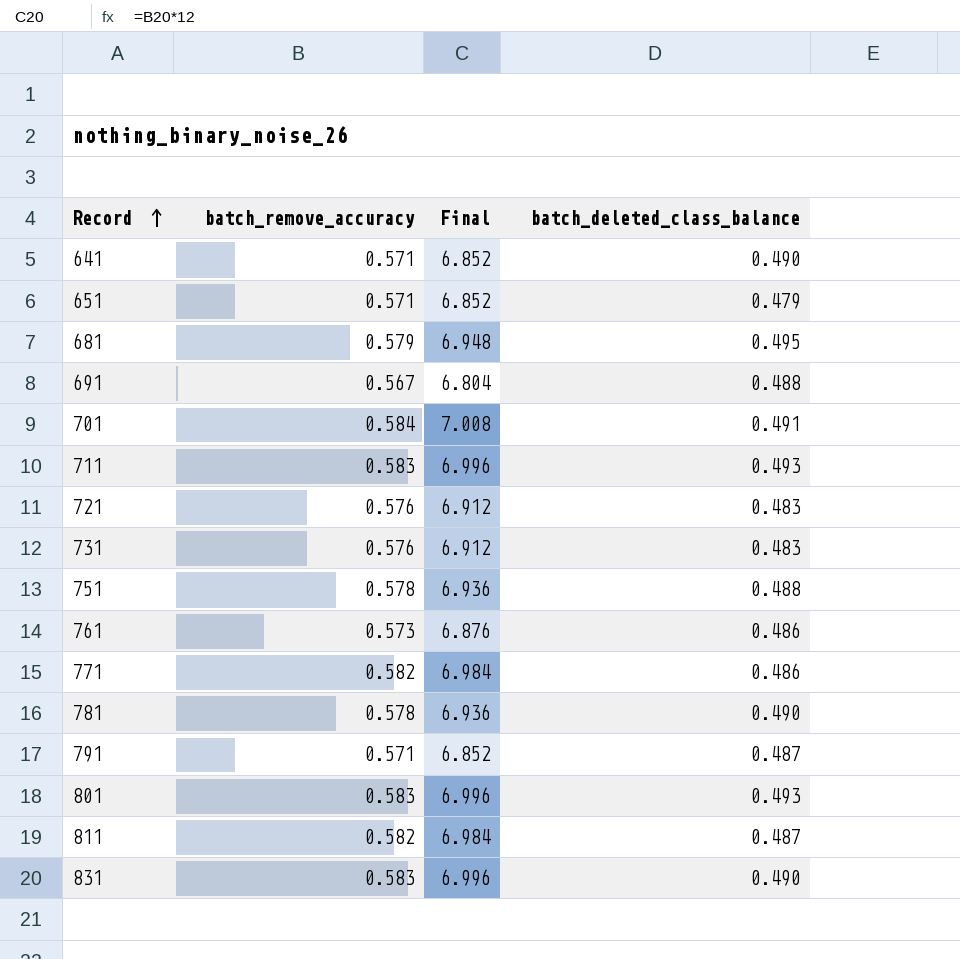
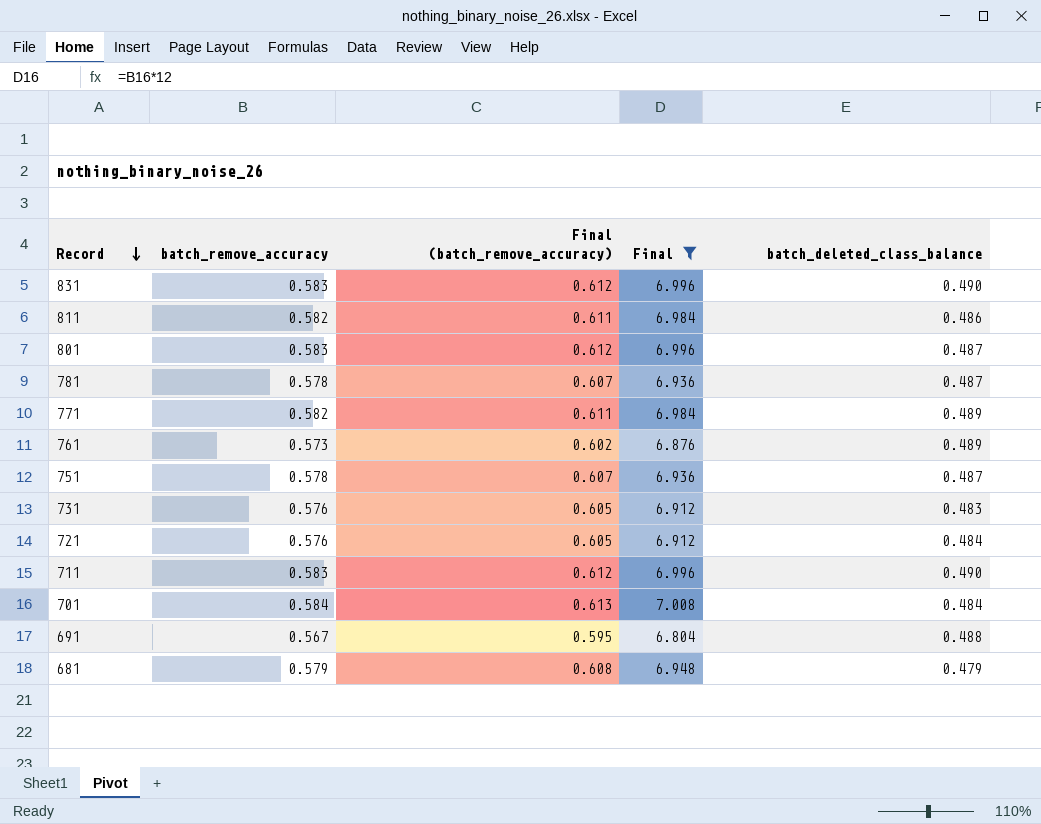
filter: none -> Final != 6.852
row order: Record ascending -> Record descending
column Final (batch_remove_accuracy) | formula: none -> [batch_remove_accuracy] * 1.05
811 | batch_deleted_class_balance: 0.487 -> 0.486
801 | batch_deleted_class_balance: 0.493 -> 0.487
781 | batch_deleted_class_balance: 0.490 -> 0.487
771 | batch_deleted_class_balance: 0.486 -> 0.489
761 | batch_deleted_class_balance: 0.486 -> 0.489
751 | batch_deleted_class_balance: 0.488 -> 0.487
721 | batch_deleted_class_balance: 0.483 -> 0.484
711 | batch_deleted_class_balance: 0.493 -> 0.490
701 | batch_deleted_class_balance: 0.491 -> 0.484
681 | batch_deleted_class_balance: 0.495 -> 0.479

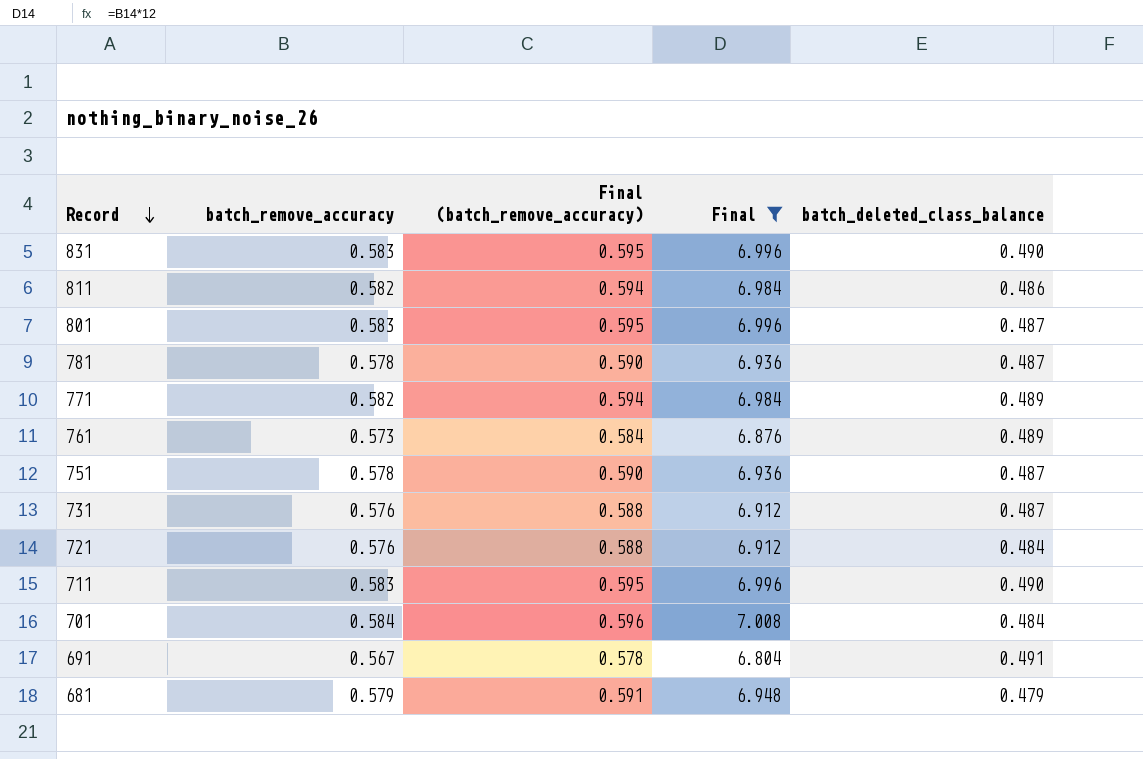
column Final (batch_remove_accuracy) | formula: [batch_remove_accuracy] * 1.05 -> [batch_remove_accuracy] * 1.02
731 | batch_deleted_class_balance: 0.483 -> 0.487
691 | batch_deleted_class_balance: 0.488 -> 0.491

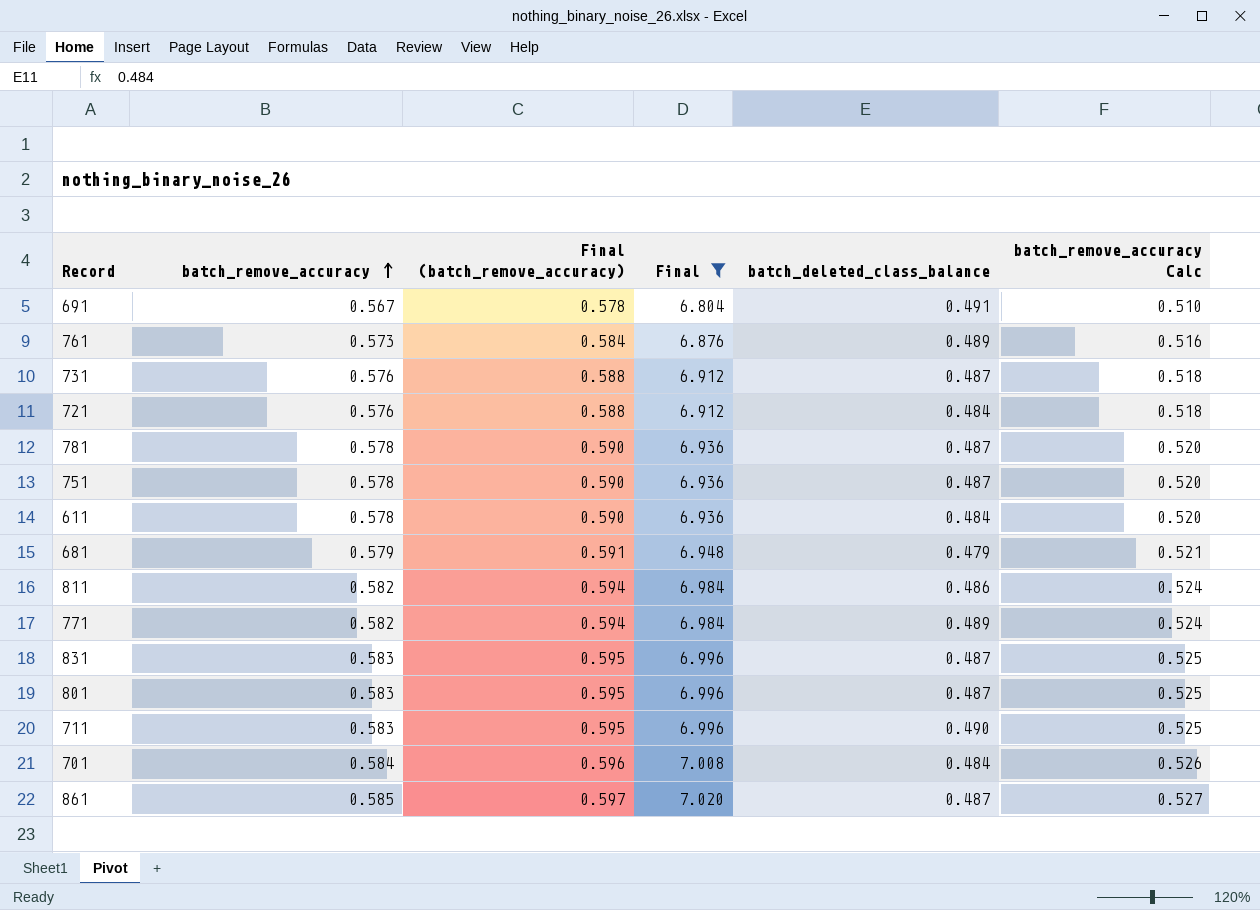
row order: Record descending -> batch_remove_accuracy ascending
column batch_remove_accuracy Calc | formula: none -> [batch_remove_accuracy] * 0.9
row 611: none -> 0.578 | 0.590 | 6.936 | 0.484 | 0.520
831 | batch_deleted_class_balance: 0.490 -> 0.487
row 861: none -> 0.585 | 0.597 | 7.020 | 0.487 | 0.527

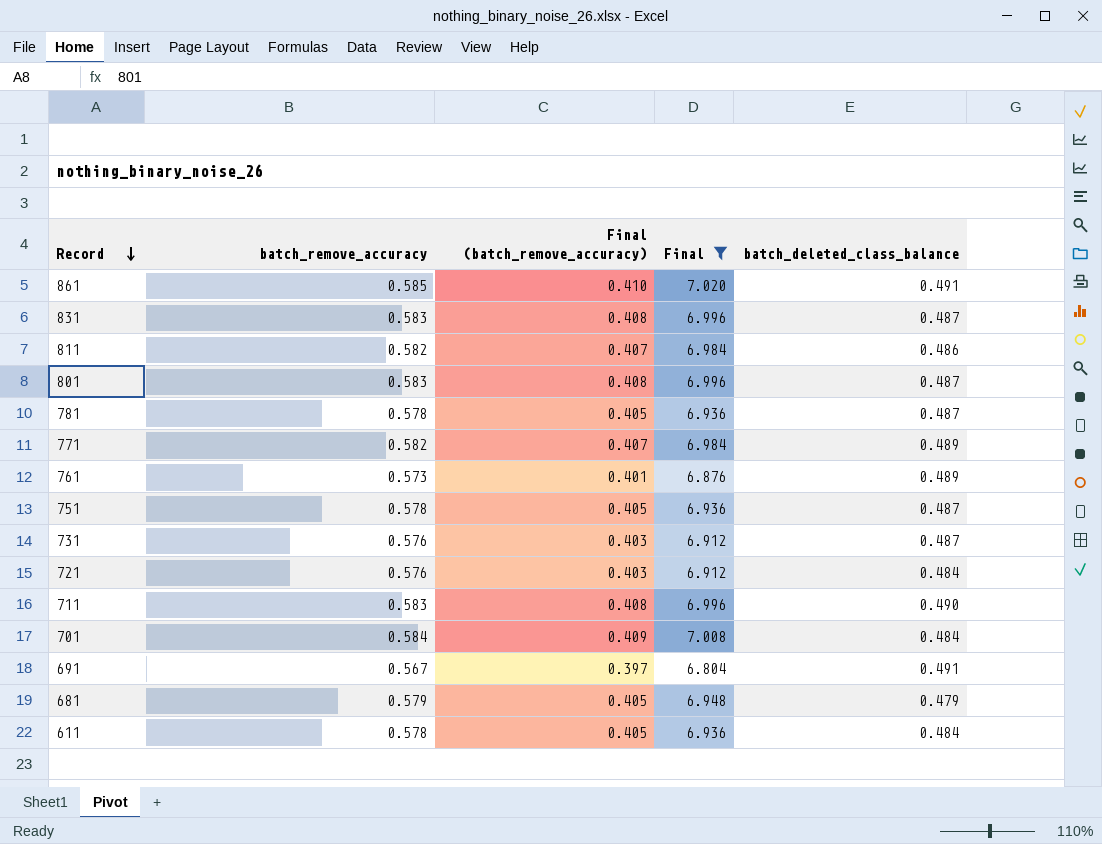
row order: batch_remove_accuracy ascending -> Record descending
column batch_remove_accuracy Calc | formula: [batch_remove_accuracy] * 0.9 -> none
column Final (batch_remove_accuracy) | formula: [batch_remove_accuracy] * 1.02 -> [batch_remove_accuracy] * 0.7
861 | batch_deleted_class_balance: 0.487 -> 0.491

